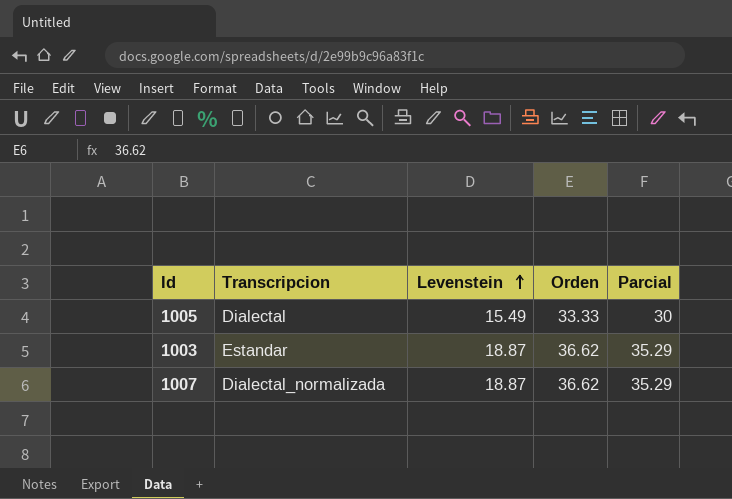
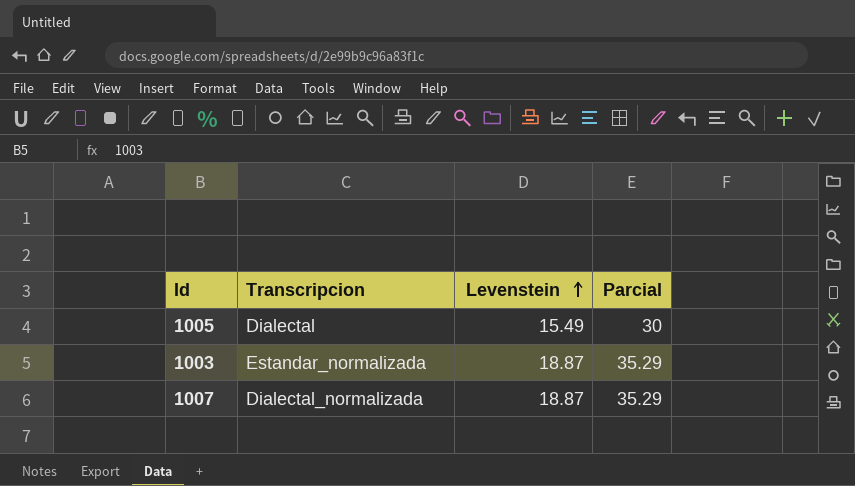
column Orden | position: 4 -> none
1003 | Transcripcion: Estandar -> Estandar_normalizada

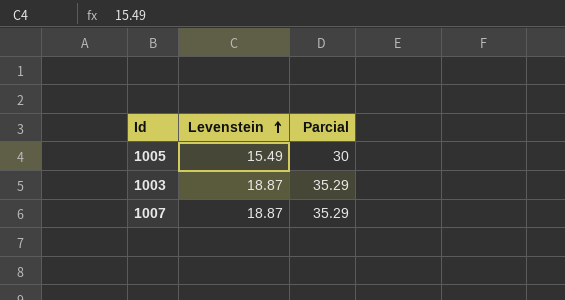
column Transcripcion | position: 2 -> none

